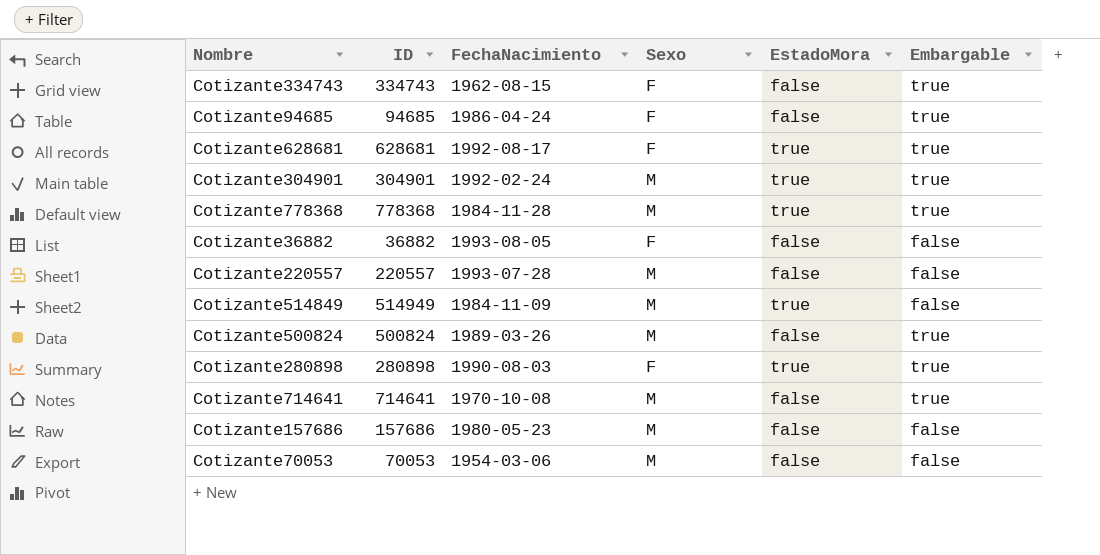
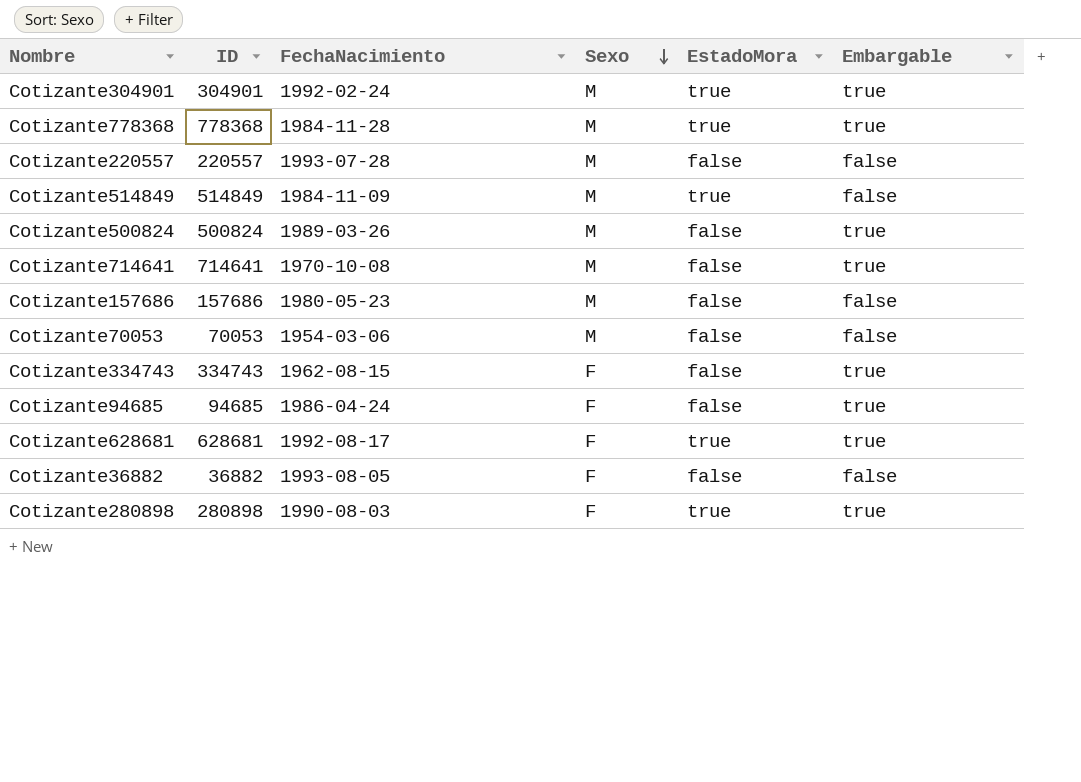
row order: none -> Sexo descending
Cotizante514849 | ID: 514949 -> 514849

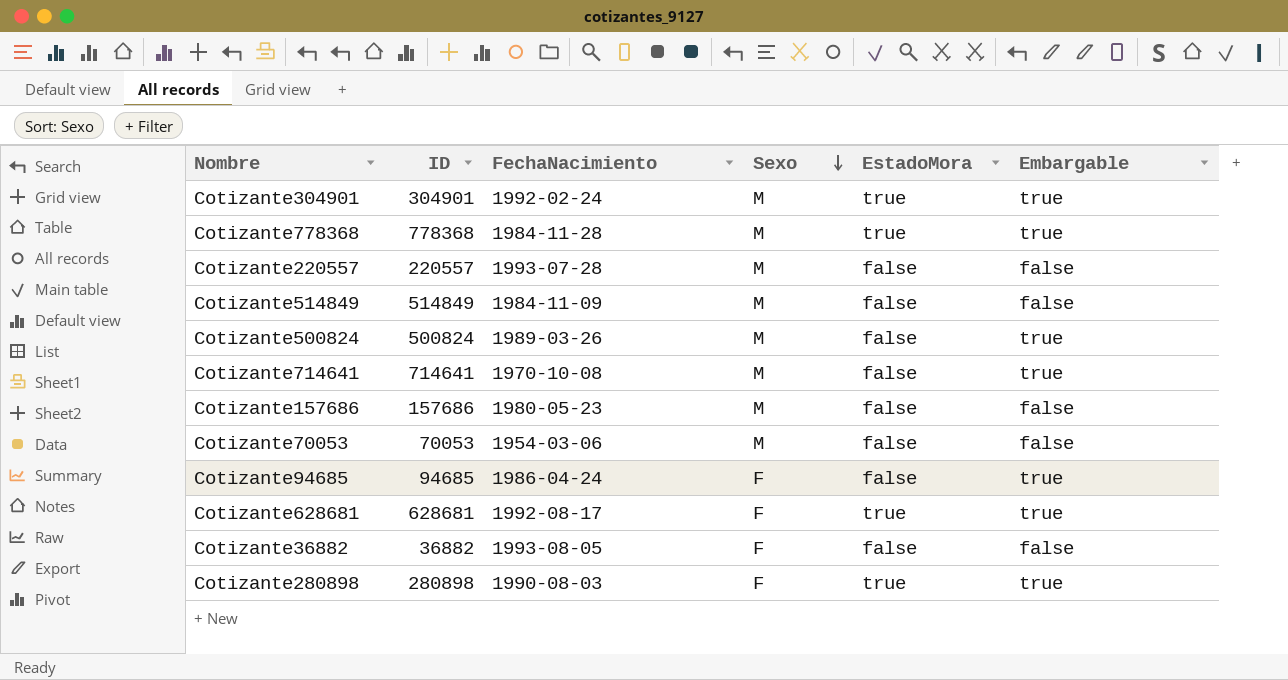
row Cotizante334743: 334743 | 1962-08-15 | F | false | true -> none
Cotizante514849 | EstadoMora: true -> false

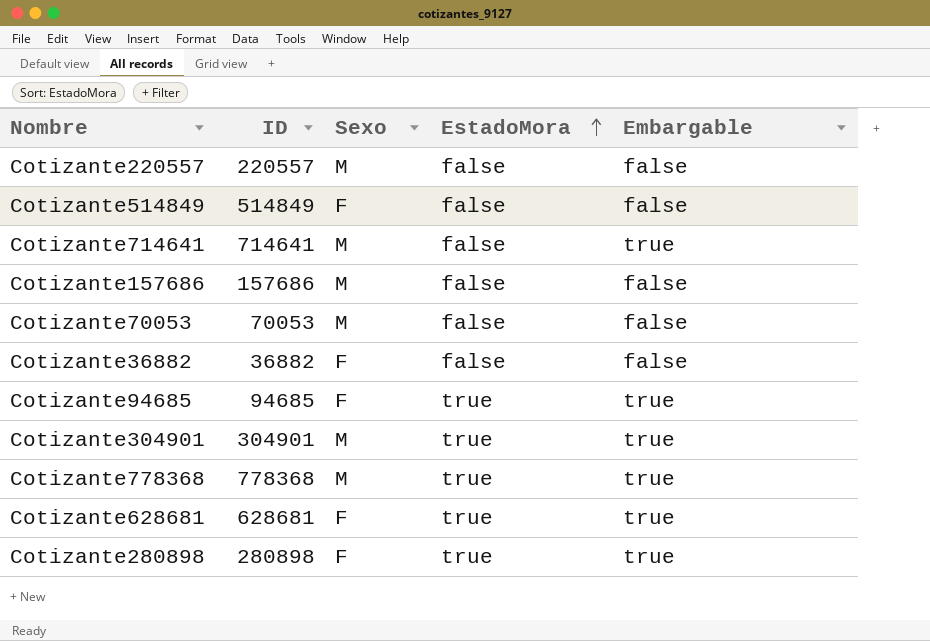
row order: Sexo descending -> EstadoMora ascending
column FechaNacimiento | position: 3 -> none
row Cotizante500824: 500824 | 1989-03-26 | M | false | true -> none
Cotizante514849 | Sexo: M -> F
Cotizante94685 | EstadoMora: false -> true

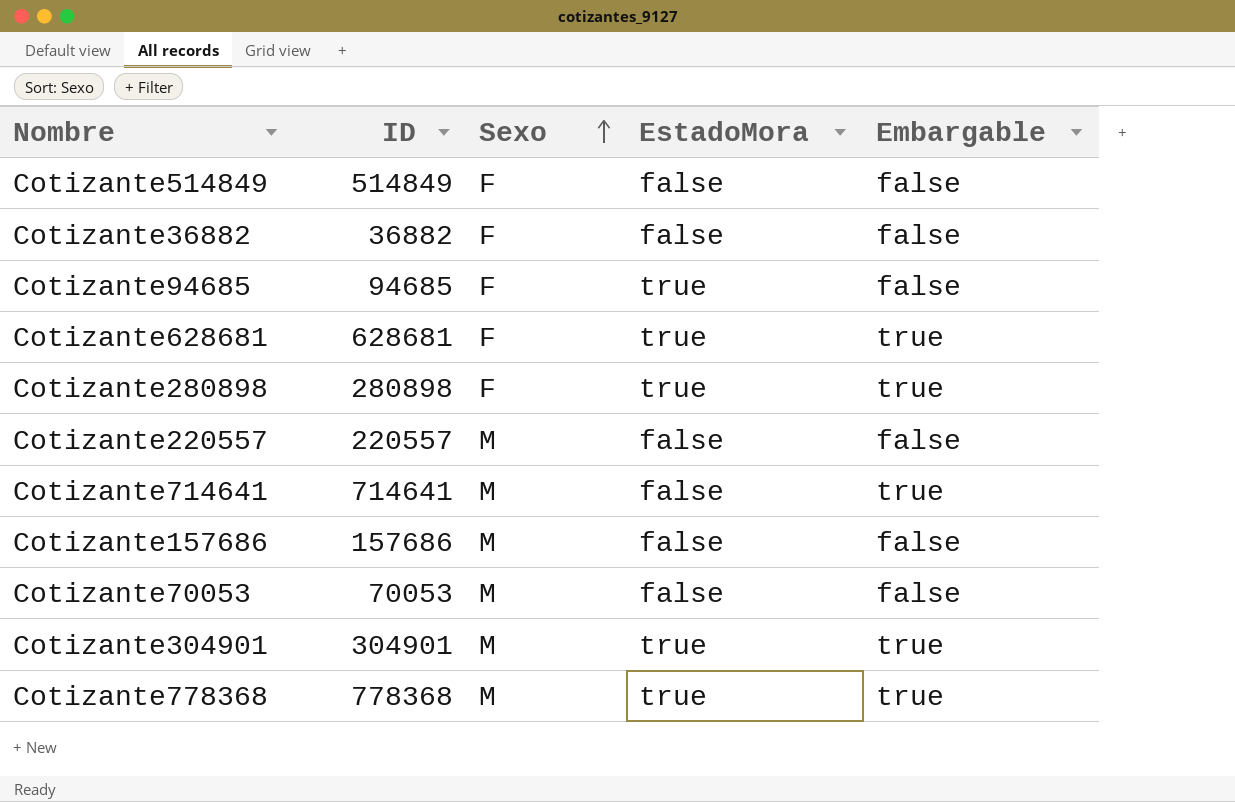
row order: EstadoMora ascending -> Sexo ascending
Cotizante94685 | Embargable: true -> false

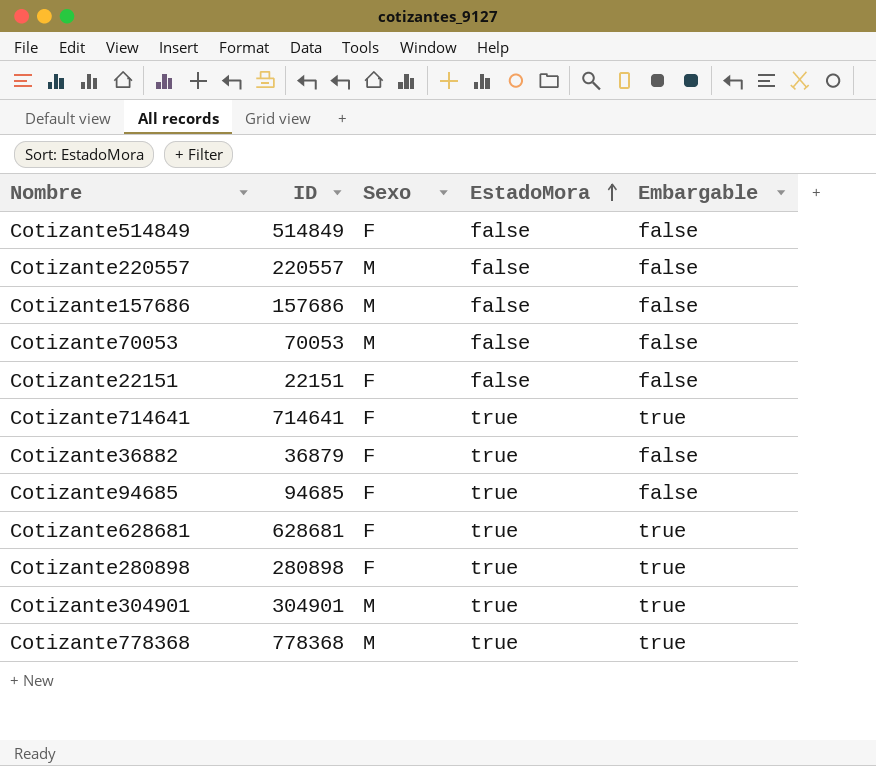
row order: Sexo ascending -> EstadoMora ascending
row Cotizante22151: none -> 22151 | F | false | false
Cotizante714641 | Sexo: M -> F
Cotizante714641 | EstadoMora: false -> true
Cotizante36882 | ID: 36882 -> 36879
Cotizante36882 | EstadoMora: false -> true

